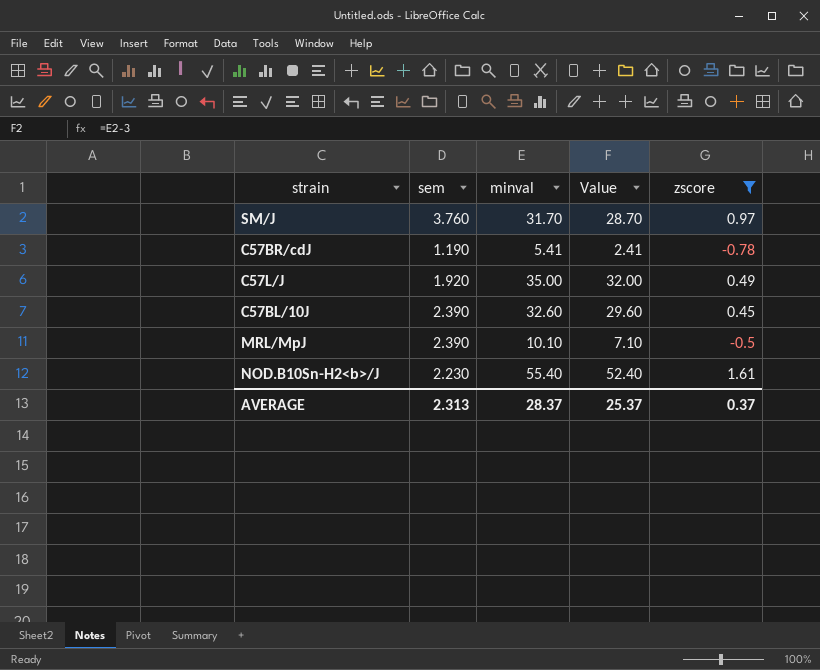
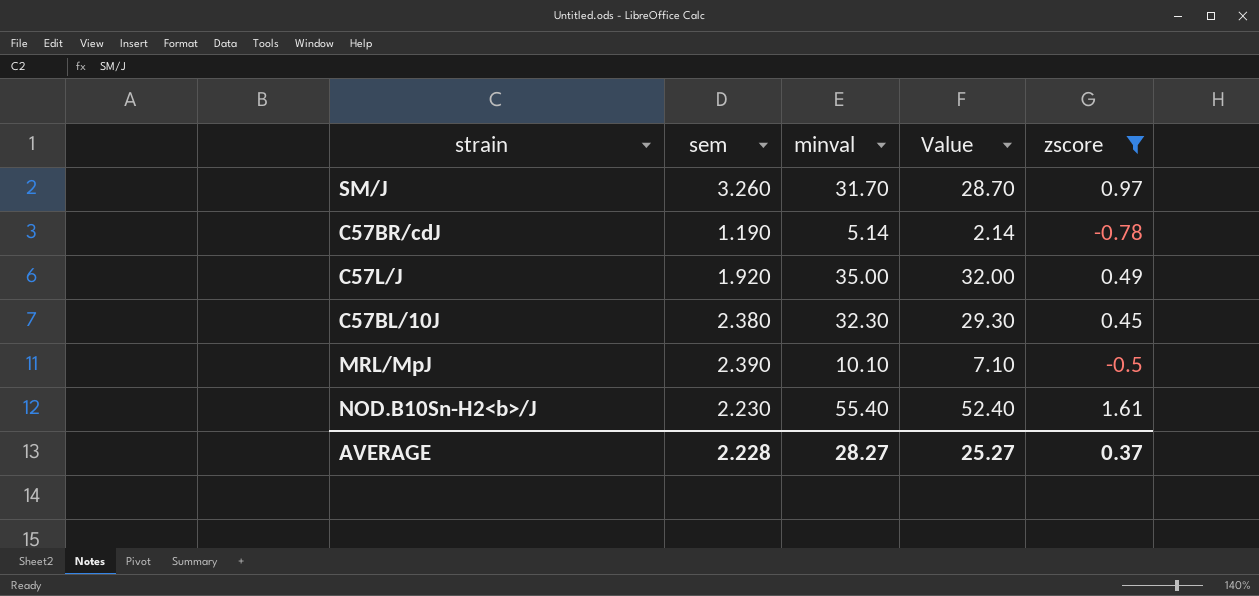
SM/J | sem: 3.760 -> 3.260
C57BR/cdJ | minval: 5.41 -> 5.14
C57BR/cdJ | Value: 2.41 -> 2.14
C57BL/10J | sem: 2.390 -> 2.380
C57BL/10J | minval: 32.60 -> 32.30
C57BL/10J | Value: 29.60 -> 29.30
AVERAGE | sem: 2.313 -> 2.228
AVERAGE | minval: 28.37 -> 28.27
AVERAGE | Value: 25.37 -> 25.27

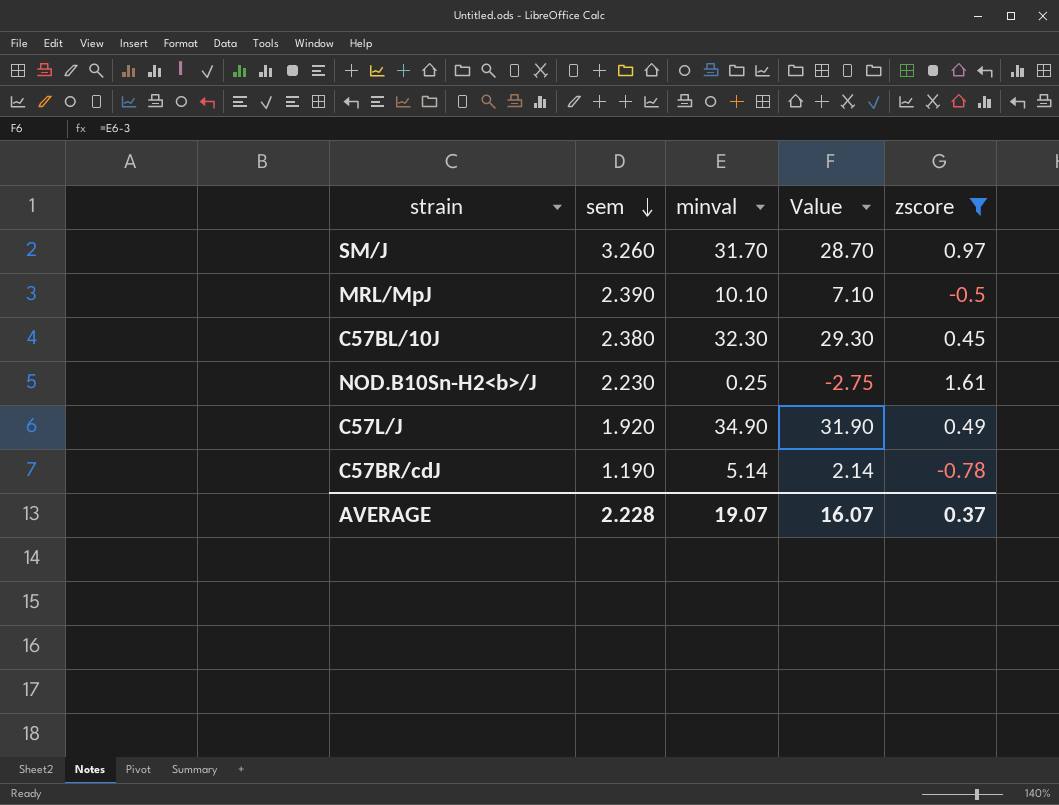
row order: none -> sem descending
NOD.B10Sn-H2<b>/J | minval: 55.40 -> 0.25
NOD.B10Sn-H2<b>/J | Value: 52.40 -> -2.75
C57L/J | minval: 35.00 -> 34.90
C57L/J | Value: 32.00 -> 31.90
AVERAGE | minval: 28.27 -> 19.07
AVERAGE | Value: 25.27 -> 16.07

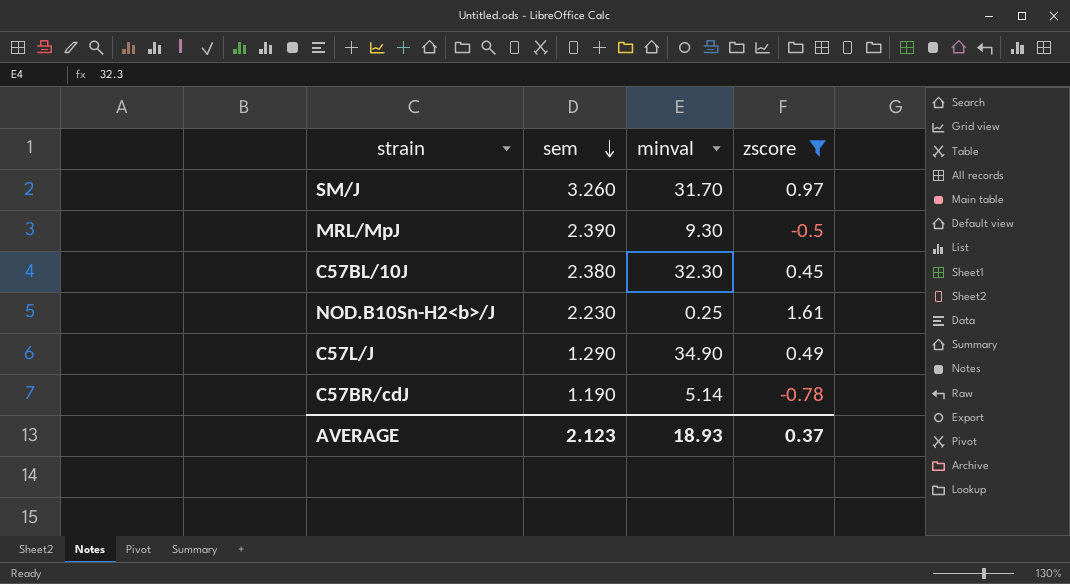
column Value | formula: [minval] - 3 -> none
MRL/MpJ | minval: 10.10 -> 9.30
C57L/J | sem: 1.920 -> 1.290
AVERAGE | sem: 2.228 -> 2.123
AVERAGE | minval: 19.07 -> 18.93

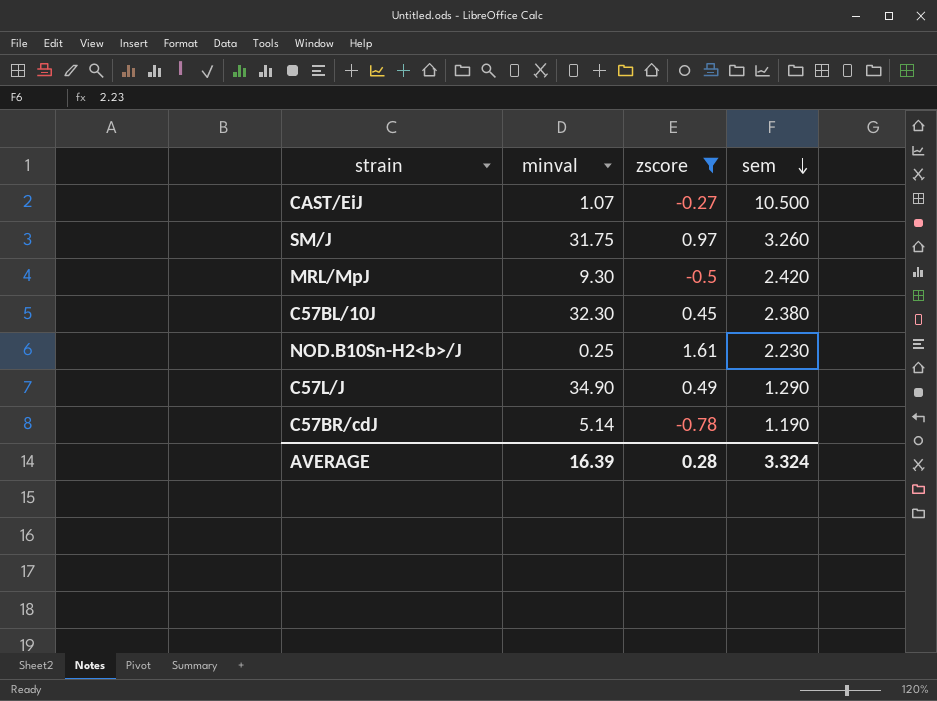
column sem | position: 2 -> 4
row CAST/EiJ: none -> 1.07 | -0.27 | 10.500
SM/J | minval: 31.70 -> 31.75
MRL/MpJ | sem: 2.390 -> 2.420
AVERAGE | minval: 18.93 -> 16.39
AVERAGE | zscore: 0.37 -> 0.28
AVERAGE | sem: 2.123 -> 3.324

